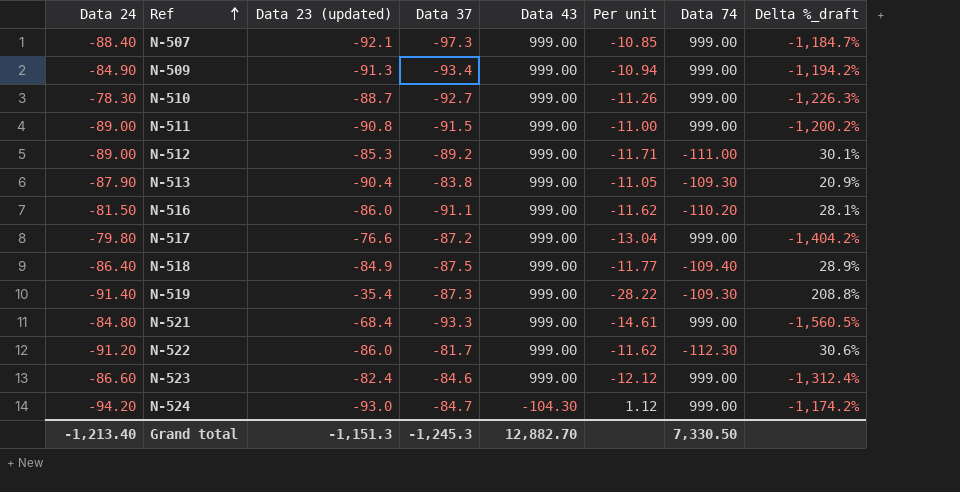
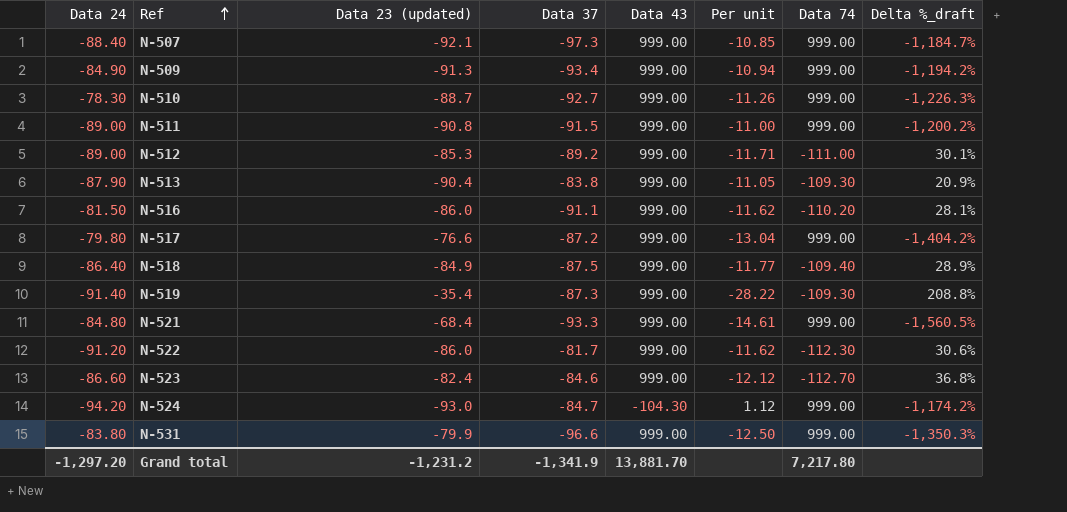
N-523 | Data 74: 999.00 -> -112.70
N-523 | Delta %_draft: -1,312.4% -> 36.8%
row N-531: none -> -83.80 | -79.9 | -96.6 | 999.00 | -12.50 | 999.00 | -1,350.3%
Grand total | Data 24: -1,213.40 -> -1,297.20
Grand total | Data 23 (updated): -1,151.3 -> -1,231.2
Grand total | Data 37: -1,245.3 -> -1,341.9
Grand total | Data 43: 12,882.70 -> 13,881.70
Grand total | Data 74: 7,330.50 -> 7,217.80

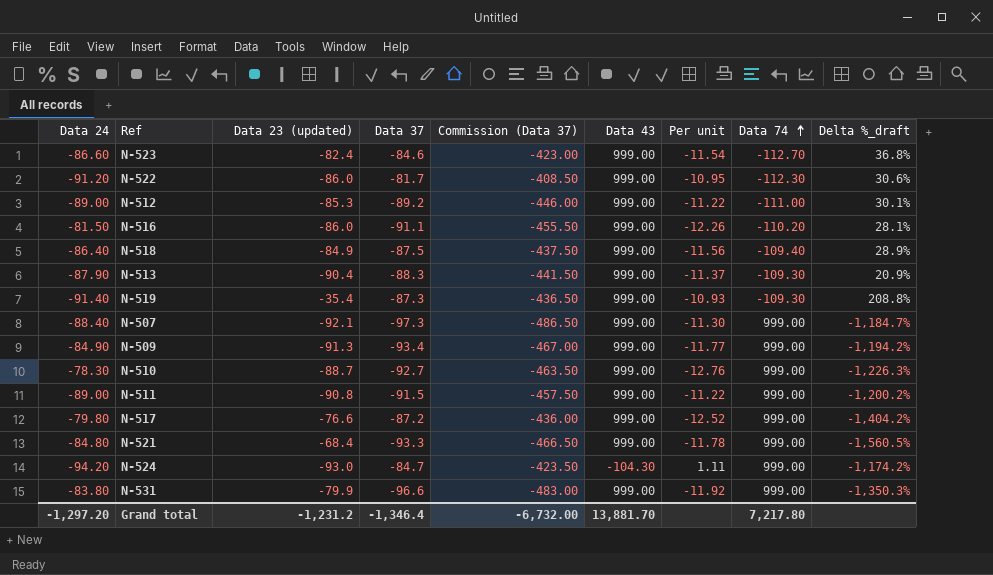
row order: Ref ascending -> Data 74 ascending
column Commission (Data 37) | formula: none -> [Data 37] * 5
column Per unit | formula: [Data 43] / [Data 23 (updated)] -> [Data 43] / [Data 24]
N-513 | Data 37: -83.8 -> -88.3
Grand total | Data 37: -1,341.9 -> -1,346.4

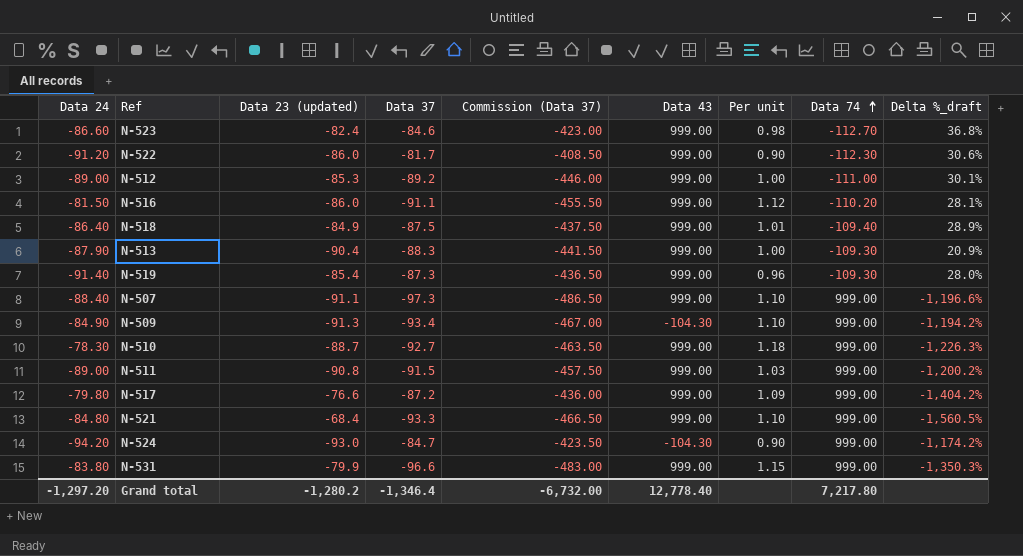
column Per unit | formula: [Data 43] / [Data 24] -> [Data 37] / [Data 24]
N-519 | Data 23 (updated): -35.4 -> -85.4
N-519 | Delta %_draft: 208.8% -> 28.0%
N-507 | Data 23 (updated): -92.1 -> -91.1
N-507 | Delta %_draft: -1,184.7% -> -1,196.6%
N-509 | Data 43: 999.00 -> -104.30
Grand total | Data 23 (updated): -1,231.2 -> -1,280.2
Grand total | Data 43: 13,881.70 -> 12,778.40

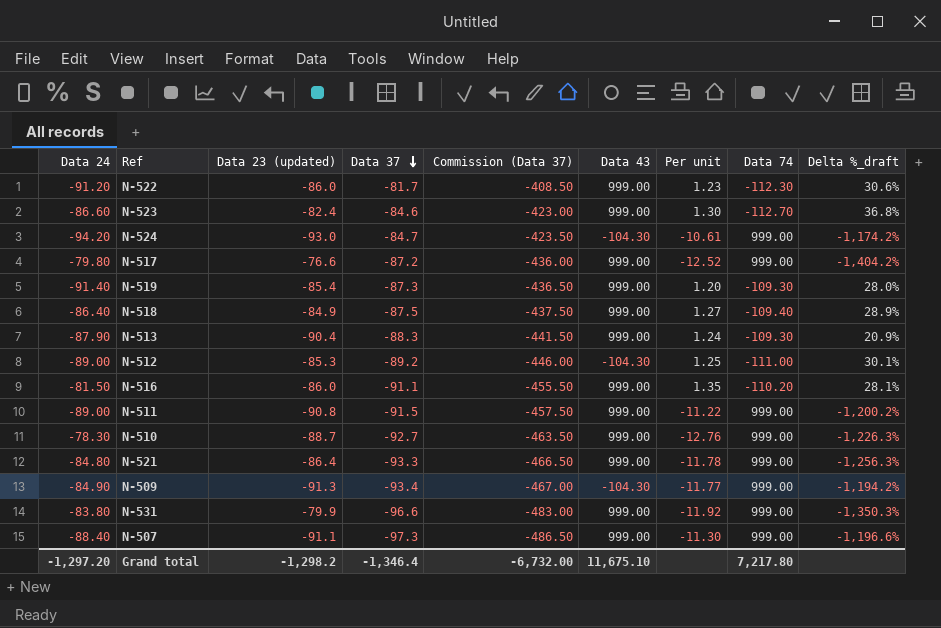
row order: Data 74 ascending -> Data 37 descending
column Per unit | formula: [Data 37] / [Data 24] -> [Data 74] / [Data 24]
N-512 | Data 43: 999.00 -> -104.30
N-521 | Data 23 (updated): -68.4 -> -86.4
N-521 | Delta %_draft: -1,560.5% -> -1,256.3%
Grand total | Data 23 (updated): -1,280.2 -> -1,298.2
Grand total | Data 43: 12,778.40 -> 11,675.10

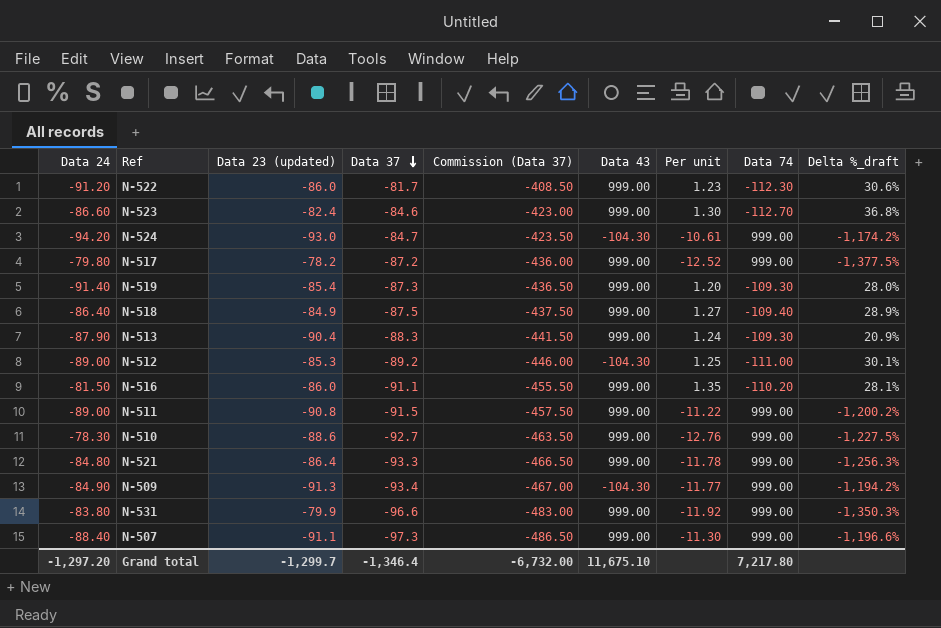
N-517 | Data 23 (updated): -76.6 -> -78.2
N-517 | Delta %_draft: -1,404.2% -> -1,377.5%
N-510 | Data 23 (updated): -88.7 -> -88.6
N-510 | Delta %_draft: -1,226.3% -> -1,227.5%
Grand total | Data 23 (updated): -1,298.2 -> -1,299.7

